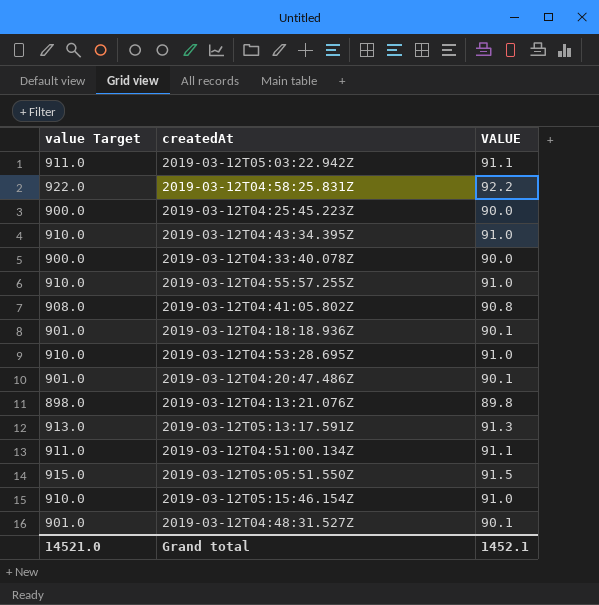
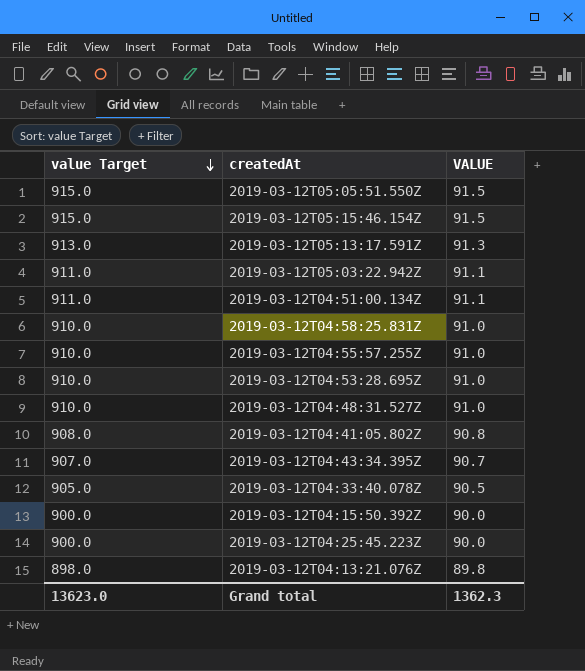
row order: none -> value Target descending
row 2019-03-12T04:18:18.936Z: 901.0 | 90.1 -> none
row 2019-03-12T04:20:47.486Z: 901.0 | 90.1 -> none
2019-03-12T05:15:46.154Z | value Target: 910.0 -> 915.0
2019-03-12T05:15:46.154Z | VALUE: 91.0 -> 91.5
2019-03-12T04:58:25.831Z | value Target: 922.0 -> 910.0
2019-03-12T04:58:25.831Z | VALUE: 92.2 -> 91.0
2019-03-12T04:48:31.527Z | value Target: 901.0 -> 910.0
2019-03-12T04:48:31.527Z | VALUE: 90.1 -> 91.0
2019-03-12T04:43:34.395Z | value Target: 910.0 -> 907.0
2019-03-12T04:43:34.395Z | VALUE: 91.0 -> 90.7
2019-03-12T04:33:40.078Z | value Target: 900.0 -> 905.0
2019-03-12T04:33:40.078Z | VALUE: 90.0 -> 90.5
row 2019-03-12T04:15:50.392Z: none -> 900.0 | 90.0
Grand total | value Target: 14521.0 -> 13623.0
Grand total | VALUE: 1452.1 -> 1362.3

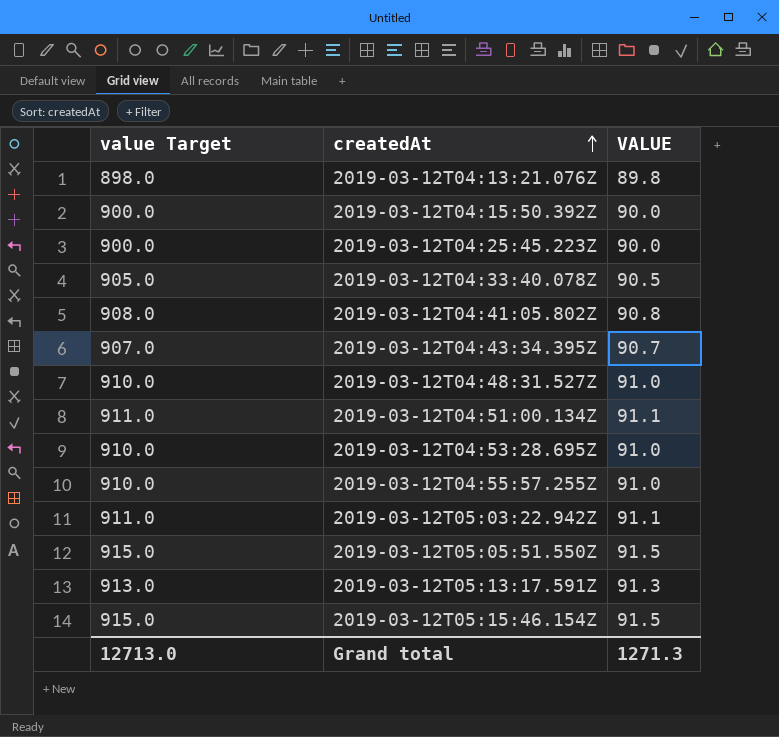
row order: value Target descending -> createdAt ascending
row 2019-03-12T04:58:25.831Z: 910.0 | 91.0 -> none
Grand total | value Target: 13623.0 -> 12713.0
Grand total | VALUE: 1362.3 -> 1271.3

